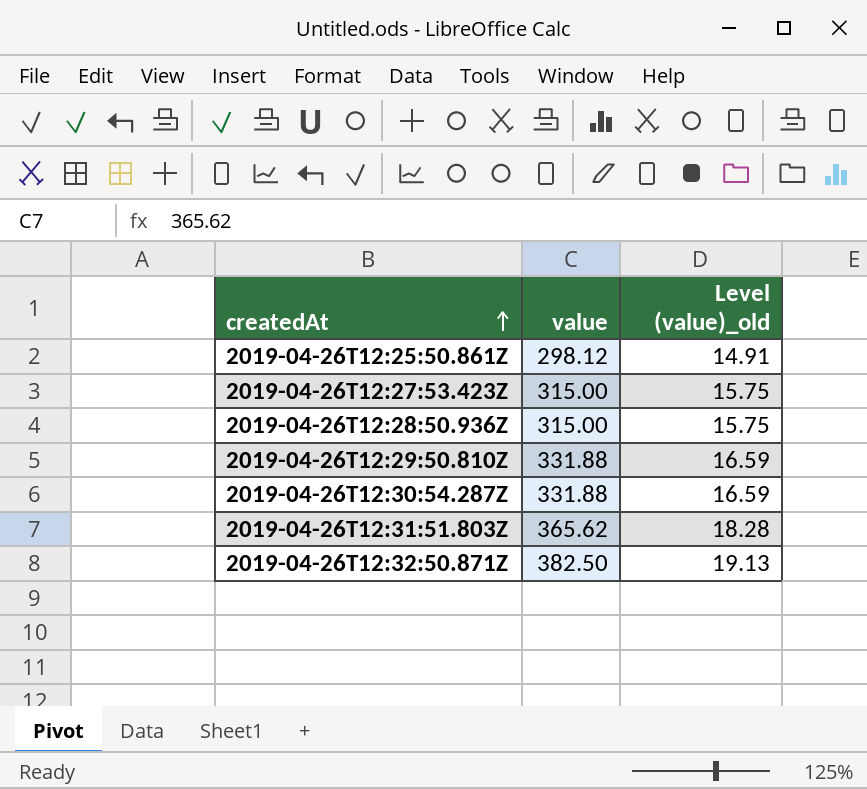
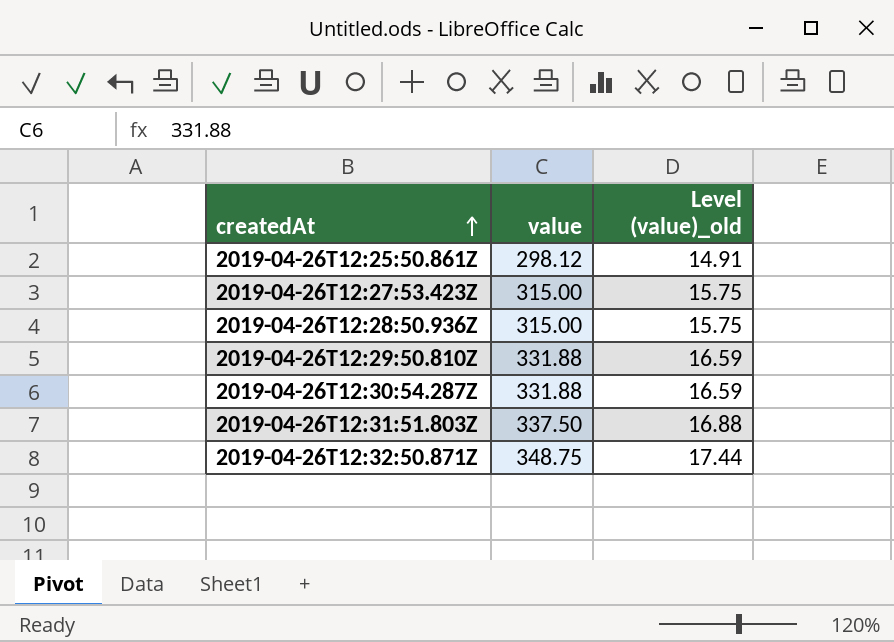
2019-04-26T12:31:51.803Z | value: 365.62 -> 337.50
2019-04-26T12:31:51.803Z | Level (value)_old: 18.28 -> 16.88
2019-04-26T12:32:50.871Z | value: 382.50 -> 348.75
2019-04-26T12:32:50.871Z | Level (value)_old: 19.13 -> 17.44

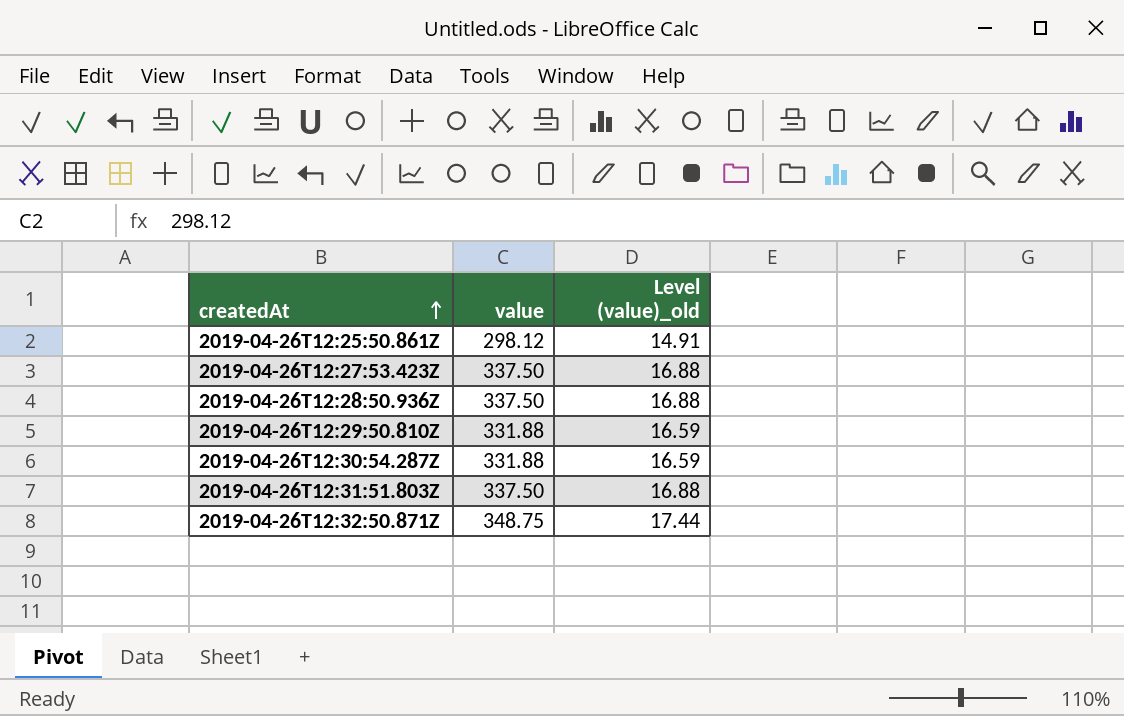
2019-04-26T12:27:53.423Z | value: 315.00 -> 337.50
2019-04-26T12:27:53.423Z | Level (value)_old: 15.75 -> 16.88
2019-04-26T12:28:50.936Z | value: 315.00 -> 337.50
2019-04-26T12:28:50.936Z | Level (value)_old: 15.75 -> 16.88

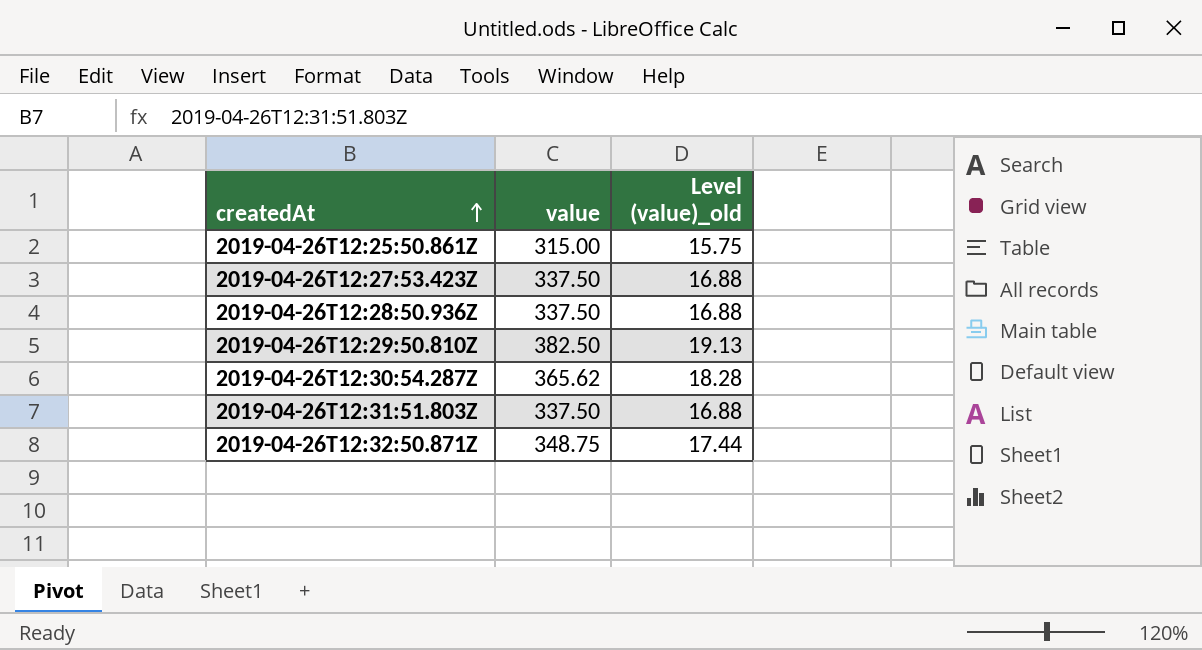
2019-04-26T12:25:50.861Z | value: 298.12 -> 315.00
2019-04-26T12:25:50.861Z | Level (value)_old: 14.91 -> 15.75
2019-04-26T12:29:50.810Z | value: 331.88 -> 382.50
2019-04-26T12:29:50.810Z | Level (value)_old: 16.59 -> 19.13
2019-04-26T12:30:54.287Z | value: 331.88 -> 365.62
2019-04-26T12:30:54.287Z | Level (value)_old: 16.59 -> 18.28

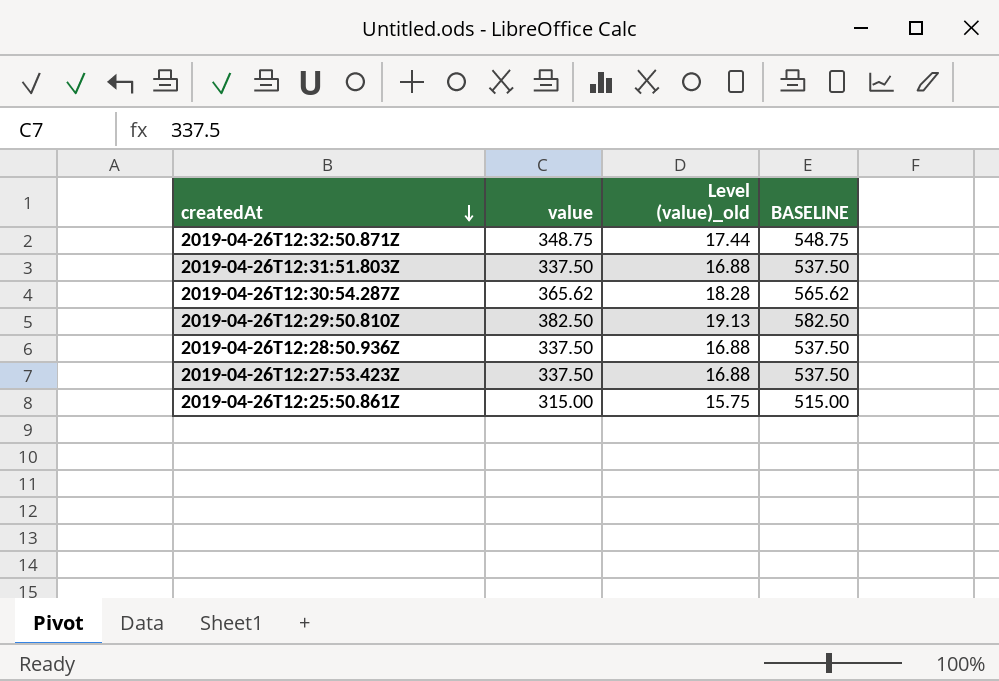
row order: createdAt ascending -> createdAt descending
column BASELINE | formula: none -> [value] + 200

